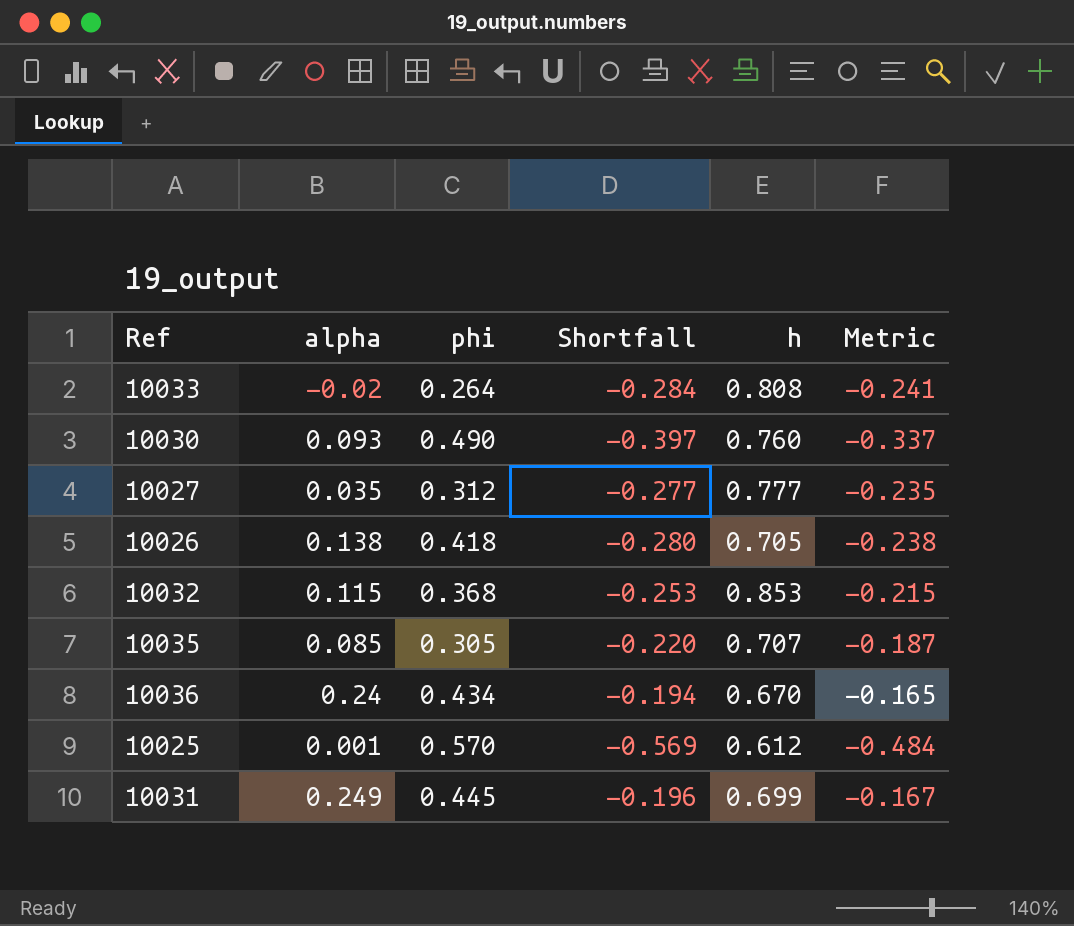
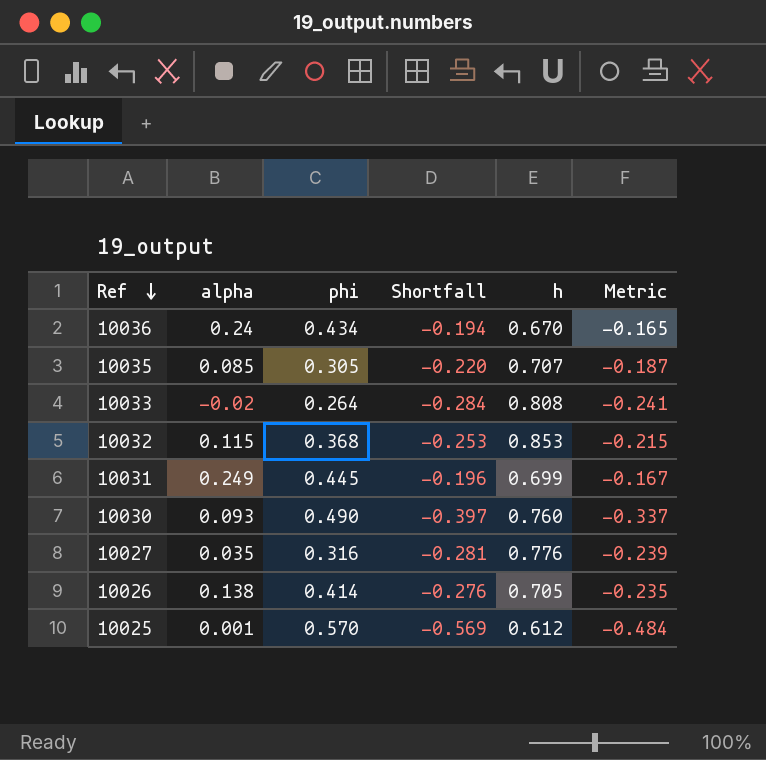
row order: none -> Ref descending
10027 | phi: 0.312 -> 0.316
10027 | Shortfall: -0.277 -> -0.281
10027 | h: 0.777 -> 0.776
10027 | Metric: -0.235 -> -0.239
10026 | phi: 0.418 -> 0.414
10026 | Shortfall: -0.280 -> -0.276
10026 | Metric: -0.238 -> -0.235

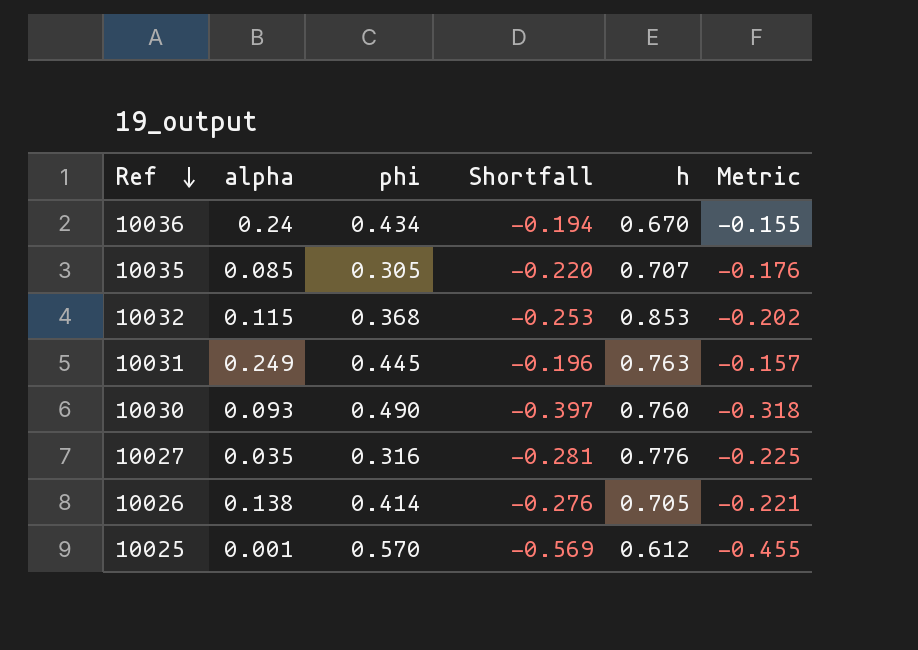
column Metric | formula: [Shortfall] * 0.85 -> [Shortfall] * 0.8
row 10033: -0.02 | 0.264 | -0.284 | 0.808 | -0.241 -> none
10031 | h: 0.699 -> 0.763

